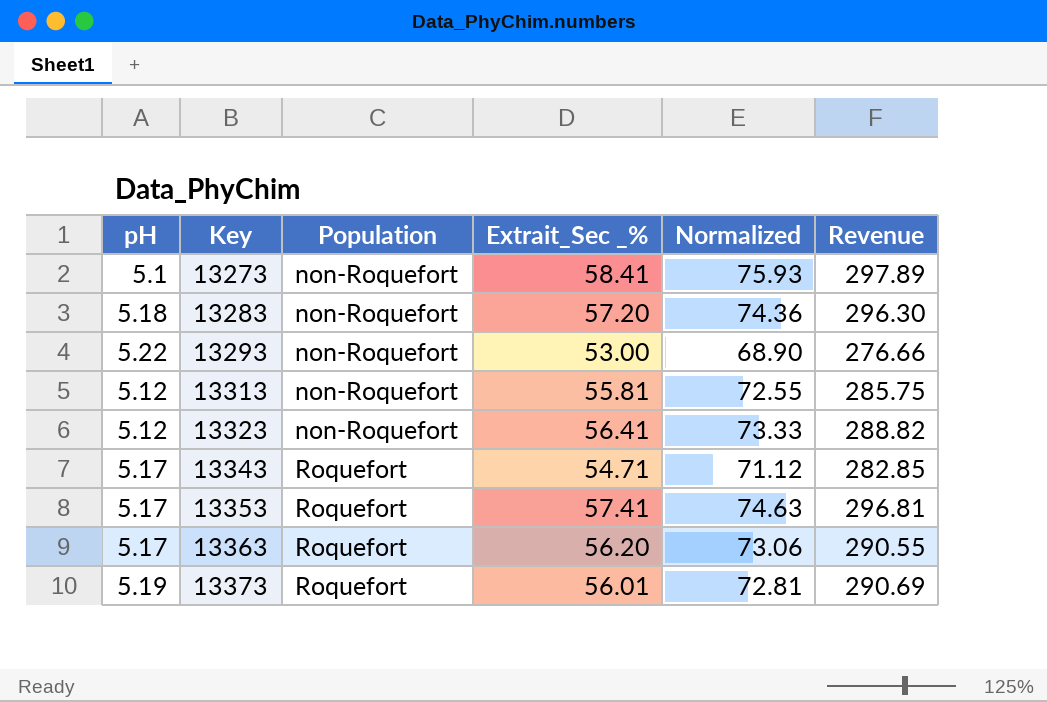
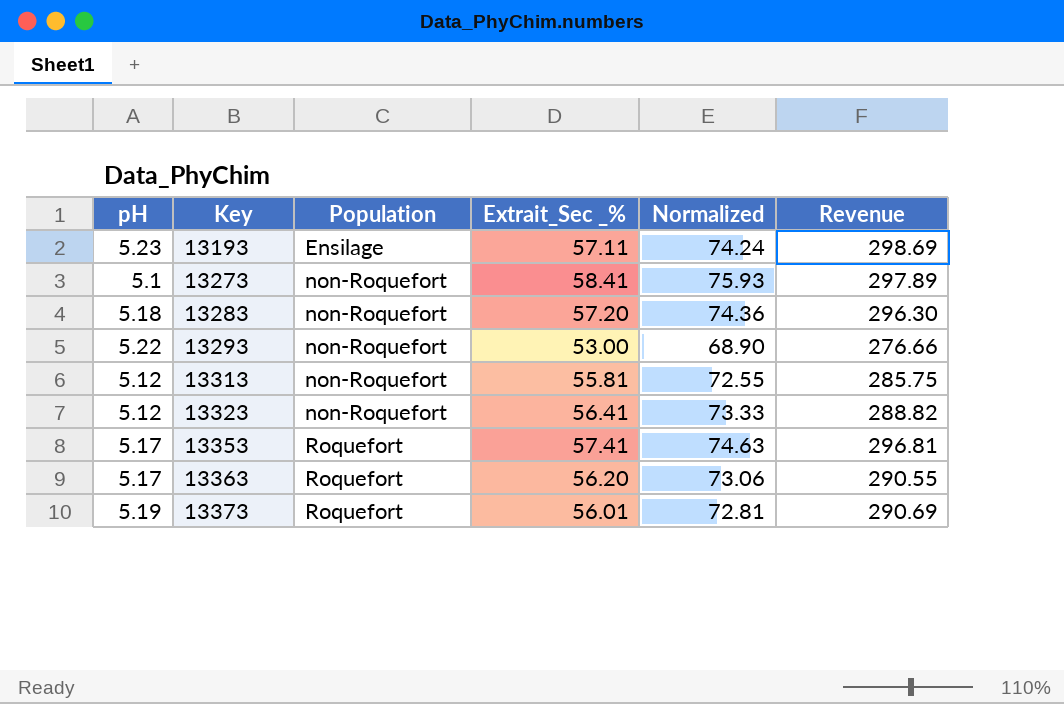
row 13343: 5.17 | Roquefort | 54.71 | 71.12 | 282.85 -> none
row 13193: none -> 5.23 | Ensilage | 57.11 | 74.24 | 298.69

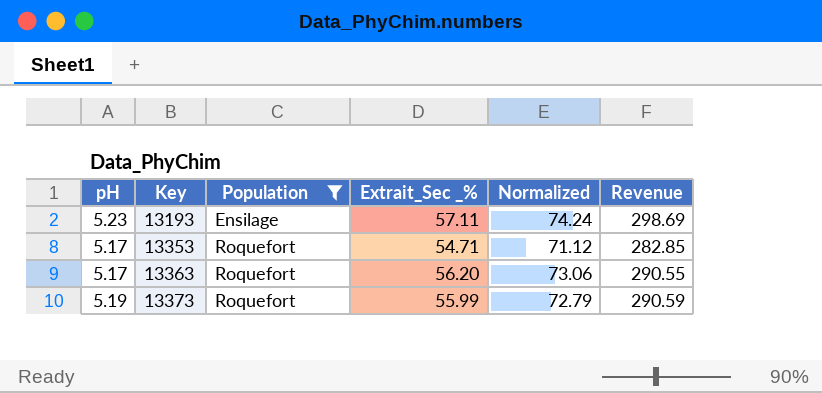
filter: none -> Population != non-Roquefort
13353 | Extrait_Sec _%: 57.41 -> 54.71
13353 | Normalized: 74.63 -> 71.12
13353 | Revenue: 296.81 -> 282.85
13373 | Extrait_Sec _%: 56.01 -> 55.99
13373 | Normalized: 72.81 -> 72.79
13373 | Revenue: 290.69 -> 290.59

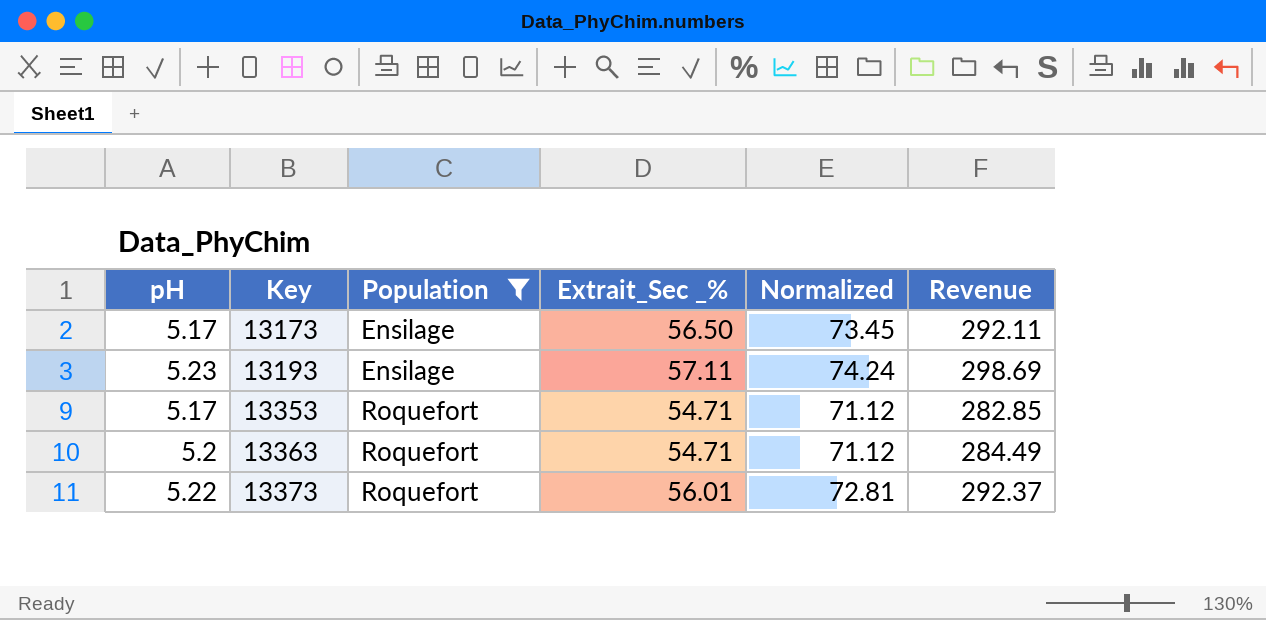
row 13173: none -> 5.17 | Ensilage | 56.50 | 73.45 | 292.11
13363 | pH: 5.17 -> 5.2
13363 | Extrait_Sec _%: 56.20 -> 54.71
13363 | Normalized: 73.06 -> 71.12
13363 | Revenue: 290.55 -> 284.49
13373 | pH: 5.19 -> 5.22
13373 | Extrait_Sec _%: 55.99 -> 56.01
13373 | Normalized: 72.79 -> 72.81
13373 | Revenue: 290.59 -> 292.37

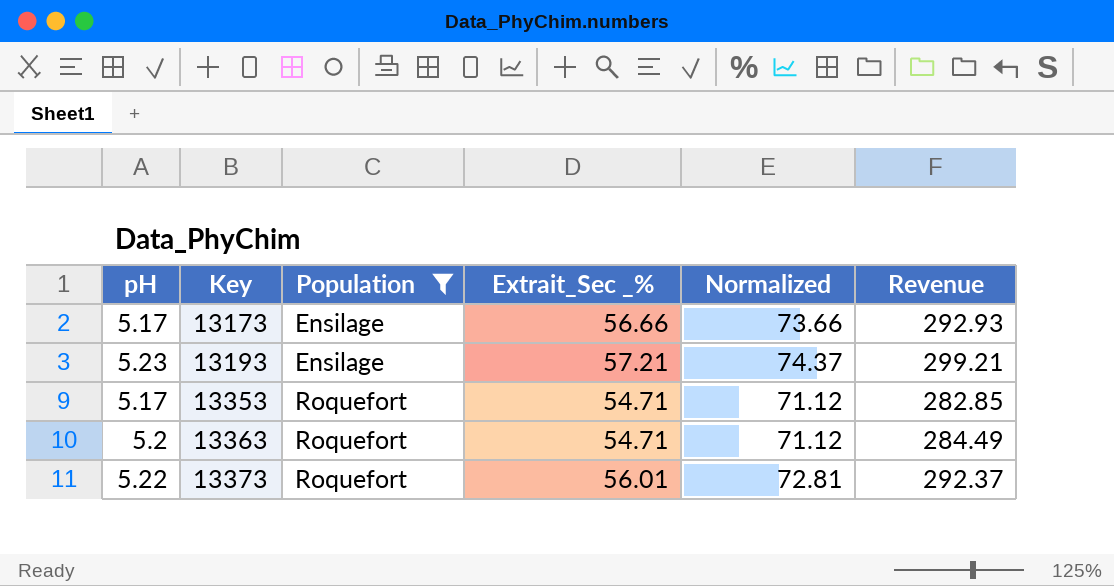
13173 | Extrait_Sec _%: 56.50 -> 56.66
13173 | Normalized: 73.45 -> 73.66
13173 | Revenue: 292.11 -> 292.93
13193 | Extrait_Sec _%: 57.11 -> 57.21
13193 | Normalized: 74.24 -> 74.37
13193 | Revenue: 298.69 -> 299.21

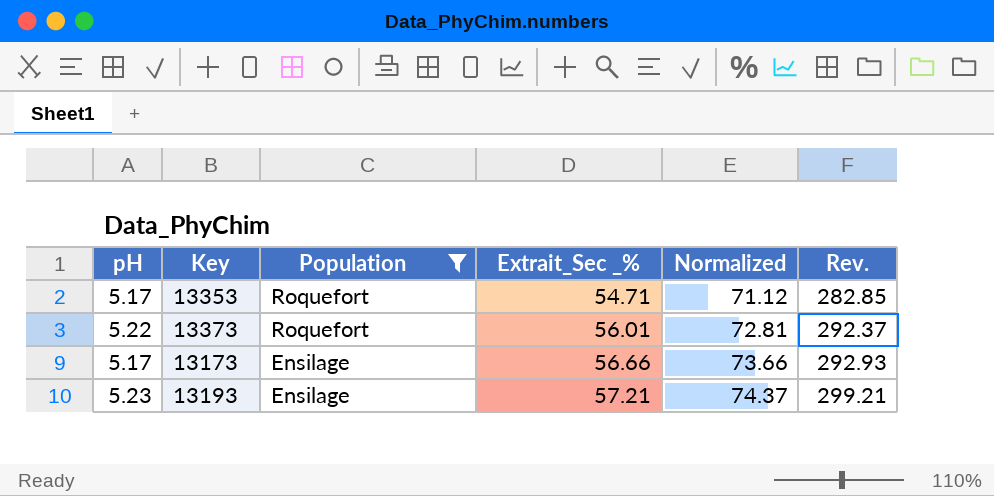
row order: Key ascending -> Population descending
column name: Revenue -> Rev.
row 13363: 5.2 | Roquefort | 54.71 | 71.12 | 284.49 -> none

